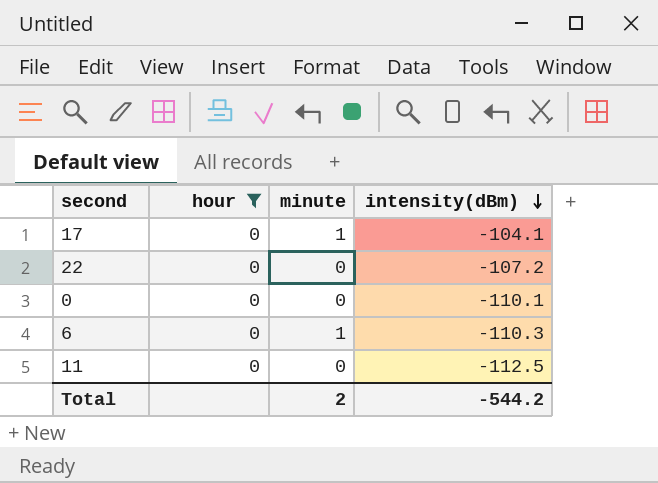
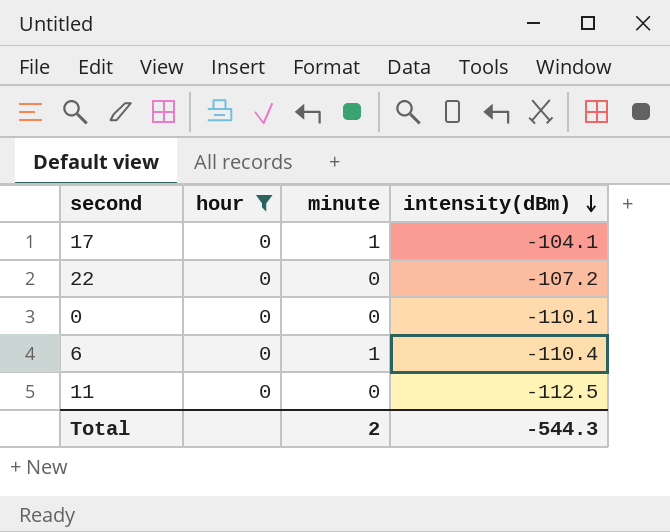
6 | intensity(dBm): -110.3 -> -110.4
Total | intensity(dBm): -544.2 -> -544.3

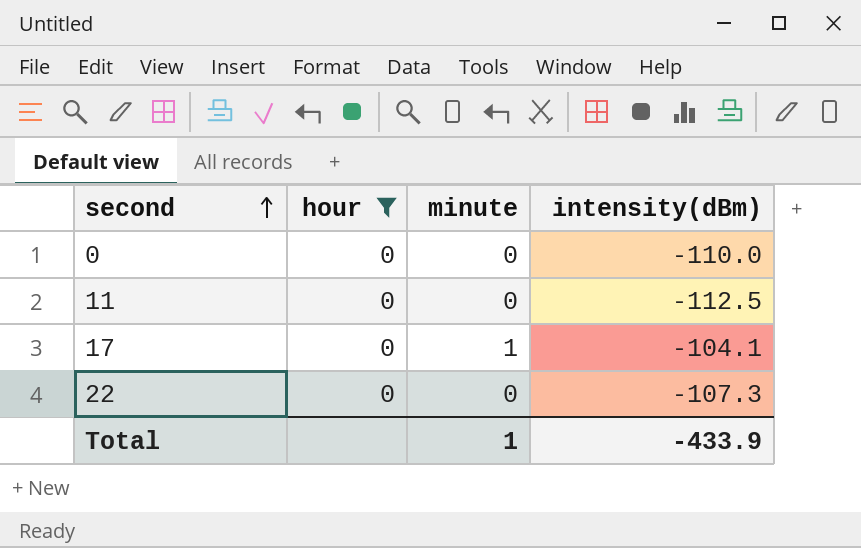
row order: intensity(dBm) descending -> second ascending
row 6: 0 | 1 | -110.4 -> none
0 | intensity(dBm): -110.1 -> -110.0
22 | intensity(dBm): -107.2 -> -107.3
Total | minute: 2 -> 1
Total | intensity(dBm): -544.3 -> -433.9

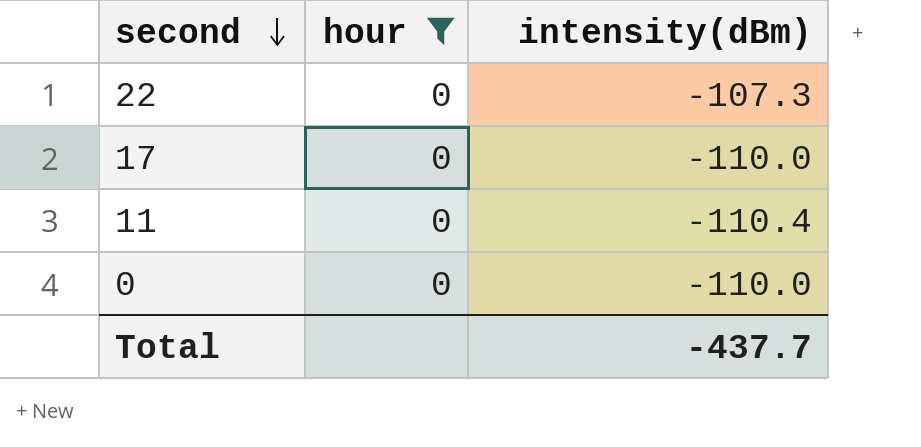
row order: second ascending -> second descending
column minute | position: 3 -> none
17 | intensity(dBm): -104.1 -> -110.0
11 | intensity(dBm): -112.5 -> -110.4
Total | intensity(dBm): -433.9 -> -437.7

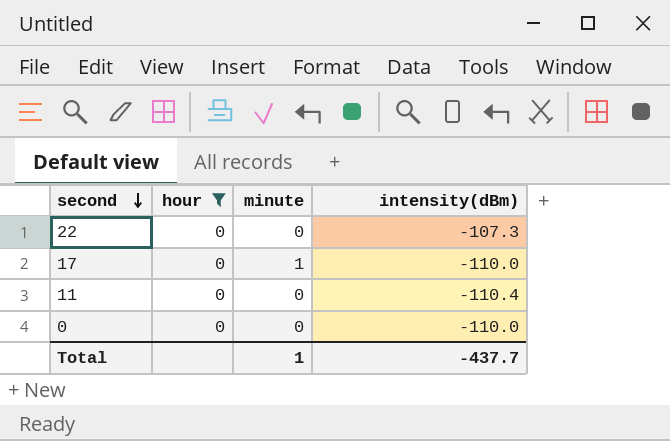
column minute | position: none -> 3

